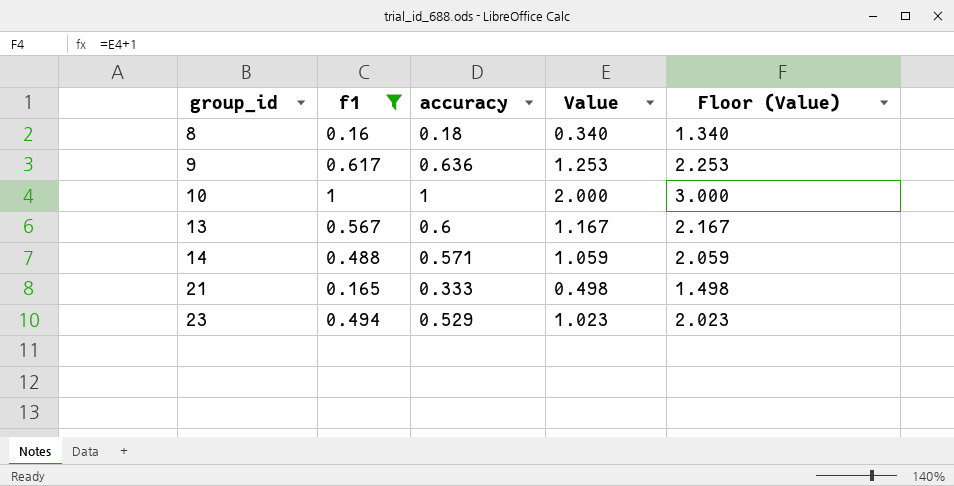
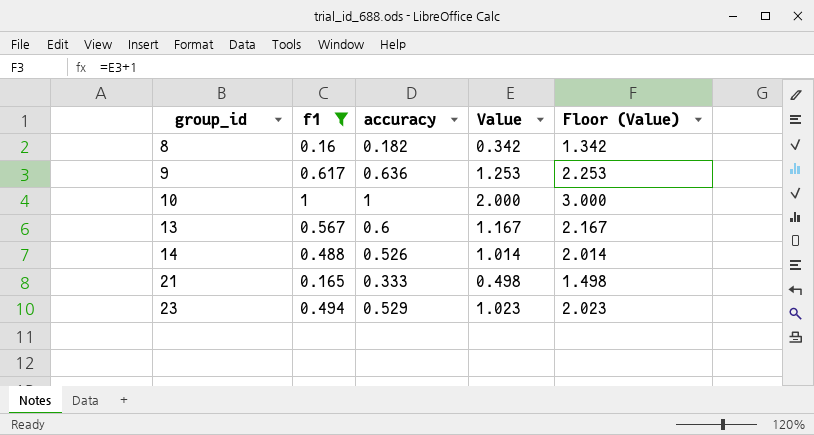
8 | accuracy: 0.18 -> 0.182
8 | Value: 0.340 -> 0.342
8 | Floor (Value): 1.340 -> 1.342
14 | accuracy: 0.571 -> 0.526
14 | Value: 1.059 -> 1.014
14 | Floor (Value): 2.059 -> 2.014

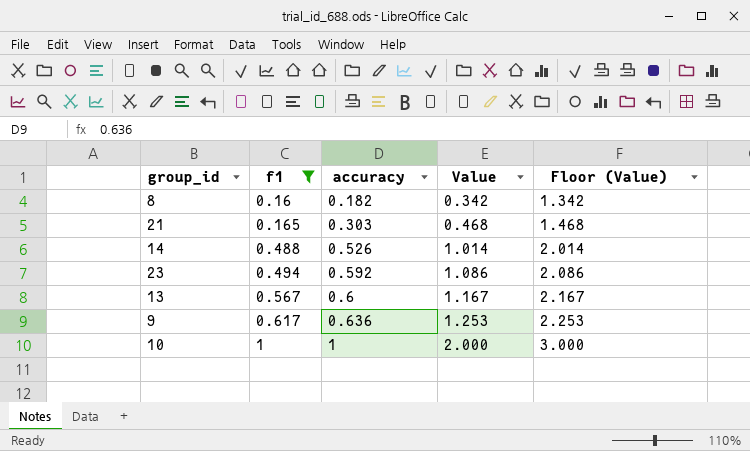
row order: group_id ascending -> f1 ascending
21 | accuracy: 0.333 -> 0.303
21 | Value: 0.498 -> 0.468
21 | Floor (Value): 1.498 -> 1.468
23 | accuracy: 0.529 -> 0.592
23 | Value: 1.023 -> 1.086
23 | Floor (Value): 2.023 -> 2.086

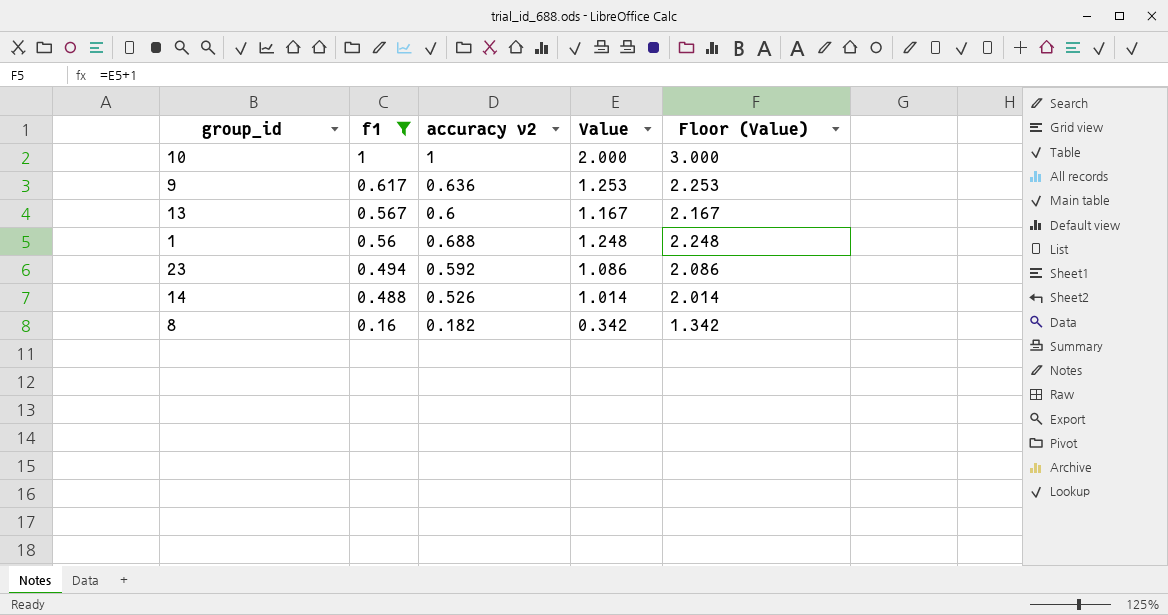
row order: f1 ascending -> f1 descending
column name: accuracy -> accuracy v2
row 21: 0.165 | 0.303 | 0.468 | 1.468 -> none
row 1: none -> 0.56 | 0.688 | 1.248 | 2.248

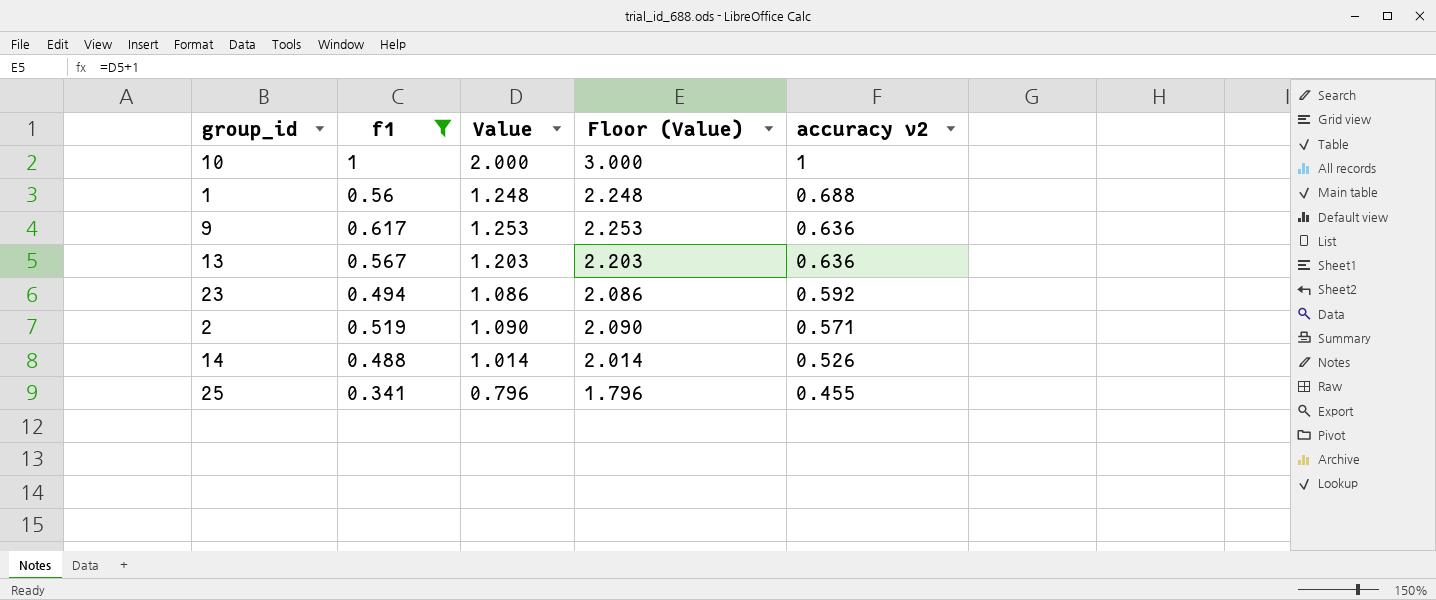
row order: f1 descending -> accuracy v2 descending
column accuracy v2 | position: 3 -> 5
row 8: 0.16 | 0.182 | 0.342 | 1.342 -> none
13 | Value: 1.167 -> 1.203
13 | Floor (Value): 2.167 -> 2.203
13 | accuracy v2: 0.6 -> 0.636
row 2: none -> 0.519 | 1.090 | 2.090 | 0.571
row 25: none -> 0.341 | 0.796 | 1.796 | 0.455

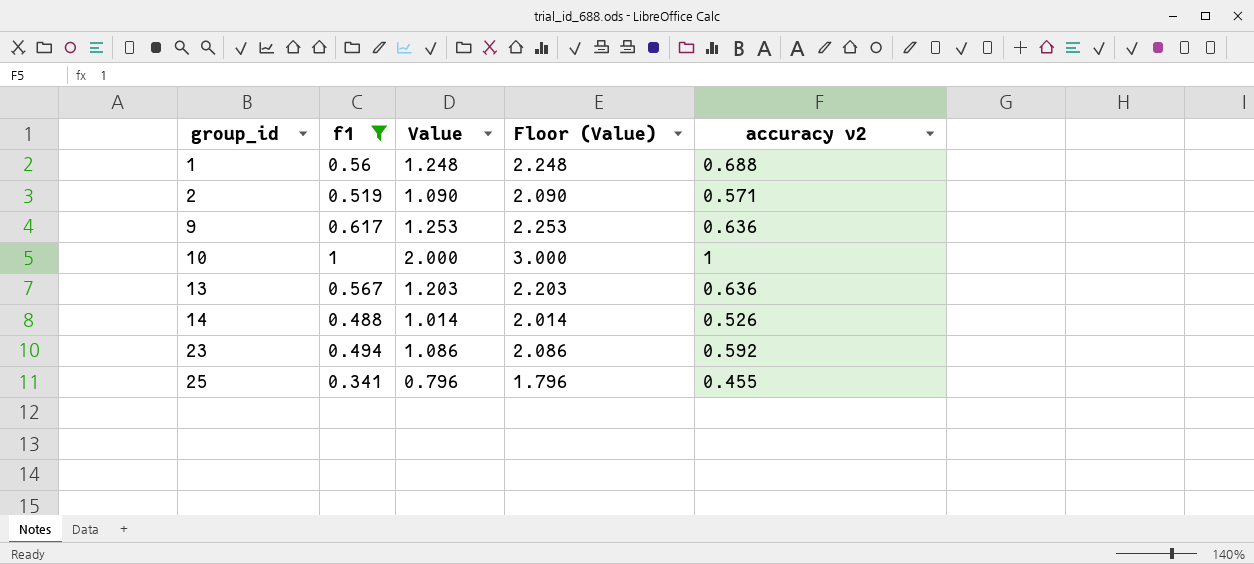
row order: accuracy v2 descending -> group_id ascending

